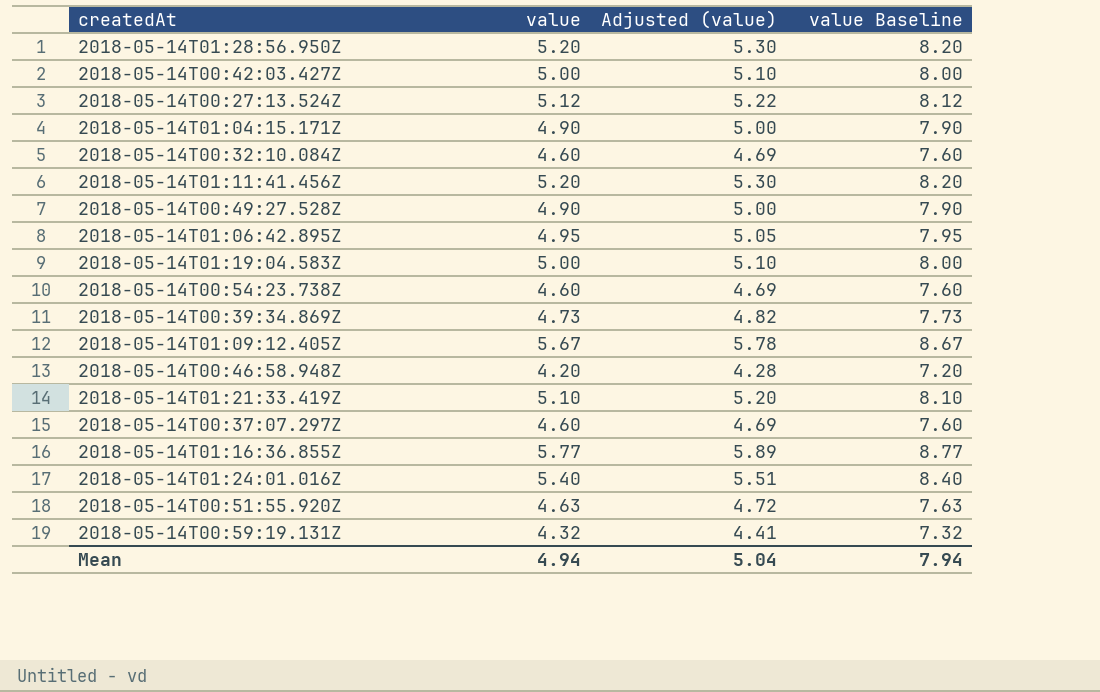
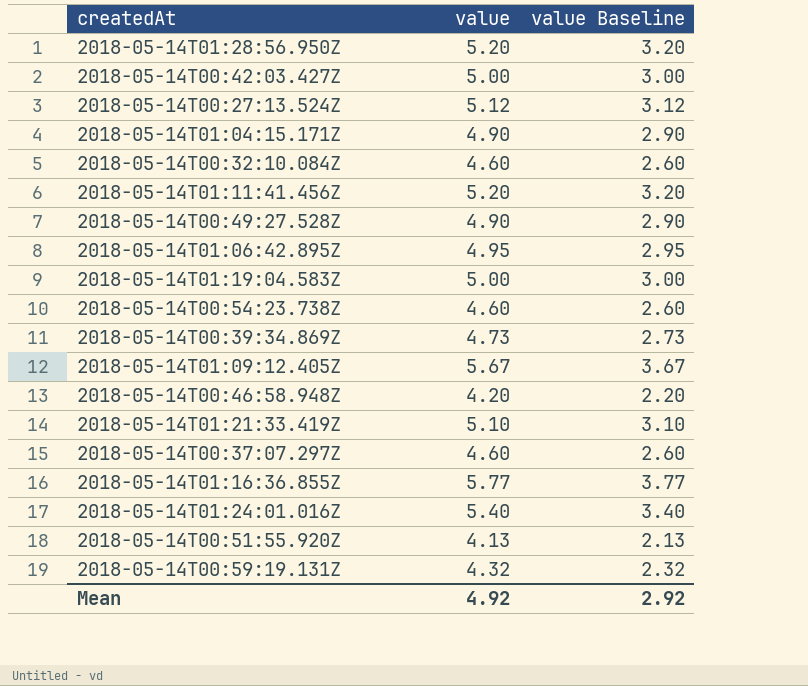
column Adjusted (value) | formula: [value] * 1.02 -> none
column value Baseline | formula: [value] + 3 -> [value] - 2
2018-05-14T00:51:55.920Z | value: 4.63 -> 4.13
Mean | value: 4.94 -> 4.92
Mean | value Baseline: 7.94 -> 2.92

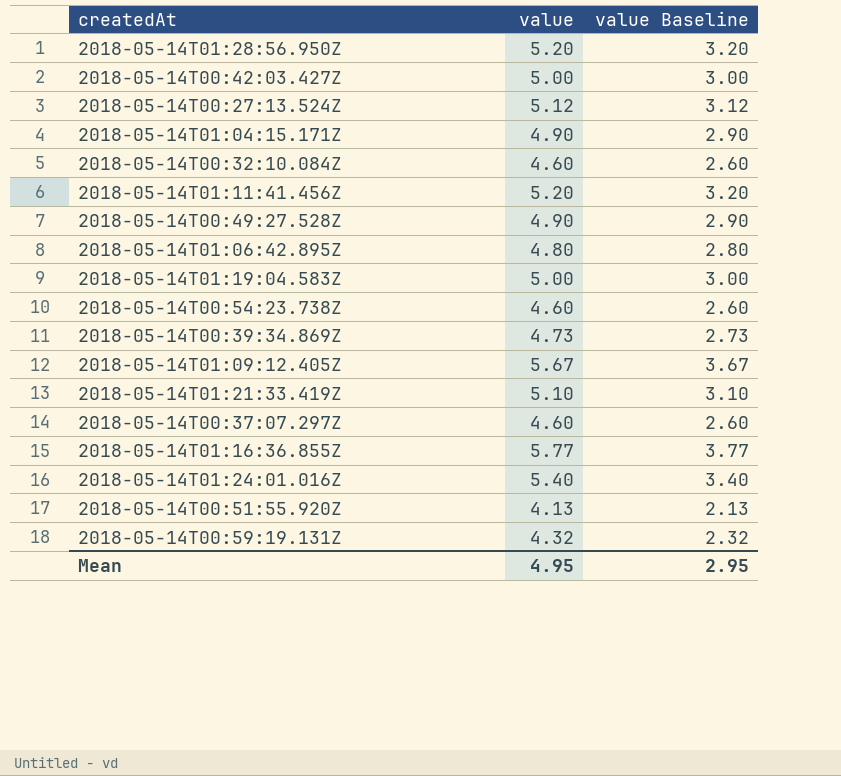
row 2018-05-14T00:46:58.948Z: 4.20 | 2.20 -> none
2018-05-14T01:06:42.895Z | value: 4.95 -> 4.80
2018-05-14T01:06:42.895Z | value Baseline: 2.95 -> 2.80
Mean | value: 4.92 -> 4.95
Mean | value Baseline: 2.92 -> 2.95

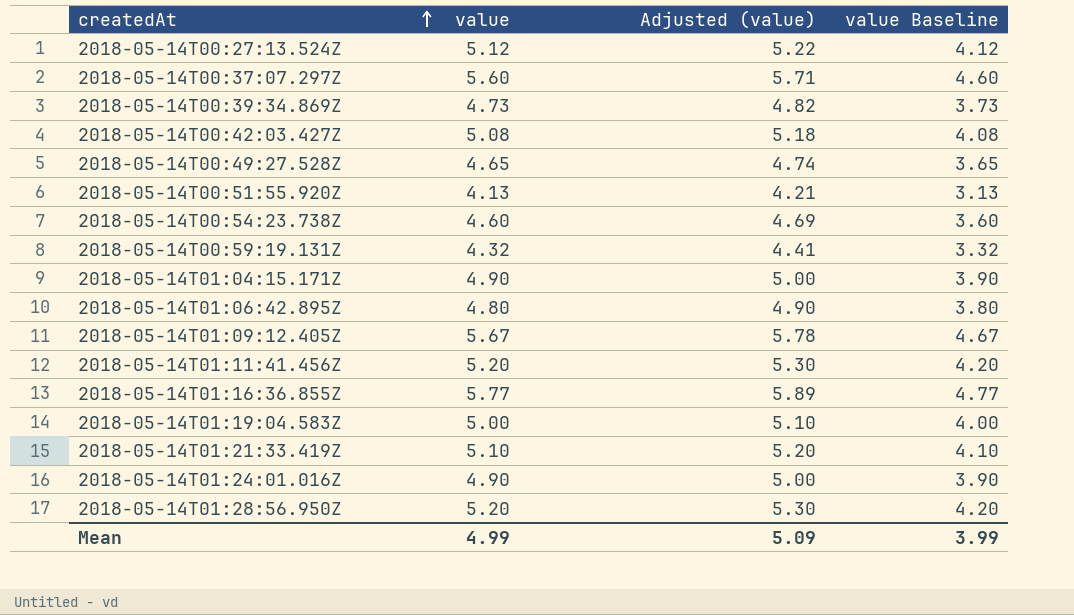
row order: none -> createdAt ascending
column Adjusted (value) | formula: none -> [value] * 1.02
column value Baseline | formula: [value] - 2 -> [value] - 1
row 2018-05-14T00:32:10.084Z: 4.60 | 2.60 -> none
2018-05-14T00:37:07.297Z | value: 4.60 -> 5.60
2018-05-14T00:42:03.427Z | value: 5.00 -> 5.08
2018-05-14T00:49:27.528Z | value: 4.90 -> 4.65
2018-05-14T01:24:01.016Z | value: 5.40 -> 4.90
Mean | value: 4.95 -> 4.99
Mean | value Baseline: 2.95 -> 3.99

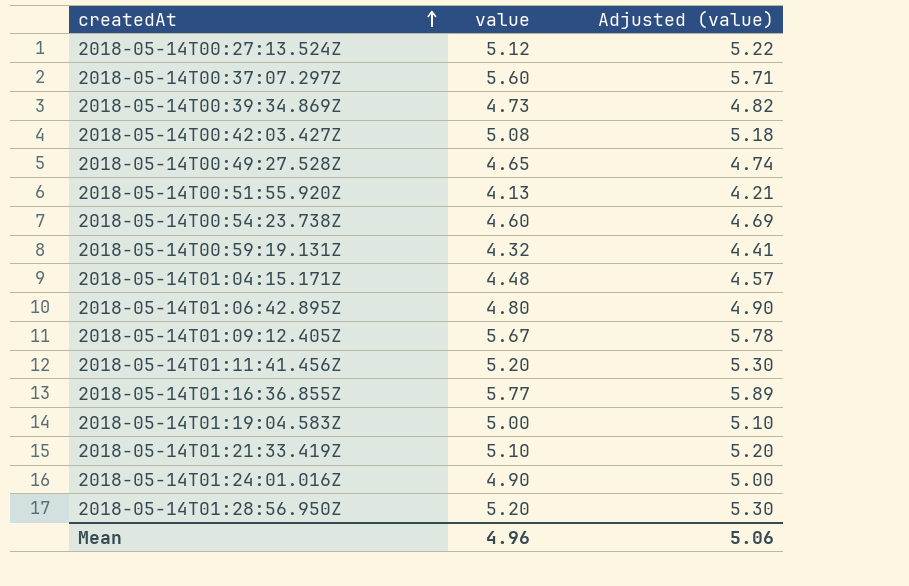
column value Baseline | formula: [value] - 1 -> none
2018-05-14T01:04:15.171Z | value: 4.90 -> 4.48
2018-05-14T01:04:15.171Z | Adjusted (value): 5.00 -> 4.57
Mean | value: 4.99 -> 4.96
Mean | Adjusted (value): 5.09 -> 5.06

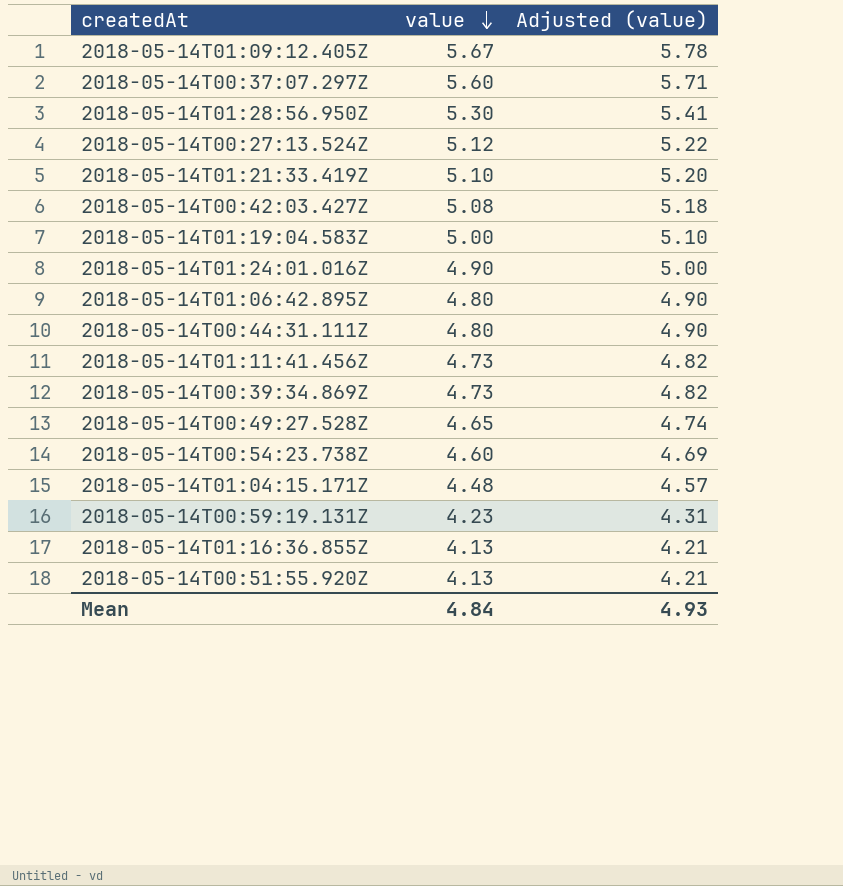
row order: createdAt ascending -> value descending
2018-05-14T01:28:56.950Z | value: 5.20 -> 5.30
2018-05-14T01:28:56.950Z | Adjusted (value): 5.30 -> 5.41
row 2018-05-14T00:44:31.111Z: none -> 4.80 | 4.90
2018-05-14T01:11:41.456Z | value: 5.20 -> 4.73
2018-05-14T01:11:41.456Z | Adjusted (value): 5.30 -> 4.82
2018-05-14T00:59:19.131Z | value: 4.32 -> 4.23
2018-05-14T00:59:19.131Z | Adjusted (value): 4.41 -> 4.31
2018-05-14T01:16:36.855Z | value: 5.77 -> 4.13
2018-05-14T01:16:36.855Z | Adjusted (value): 5.89 -> 4.21
Mean | value: 4.96 -> 4.84
Mean | Adjusted (value): 5.06 -> 4.93

